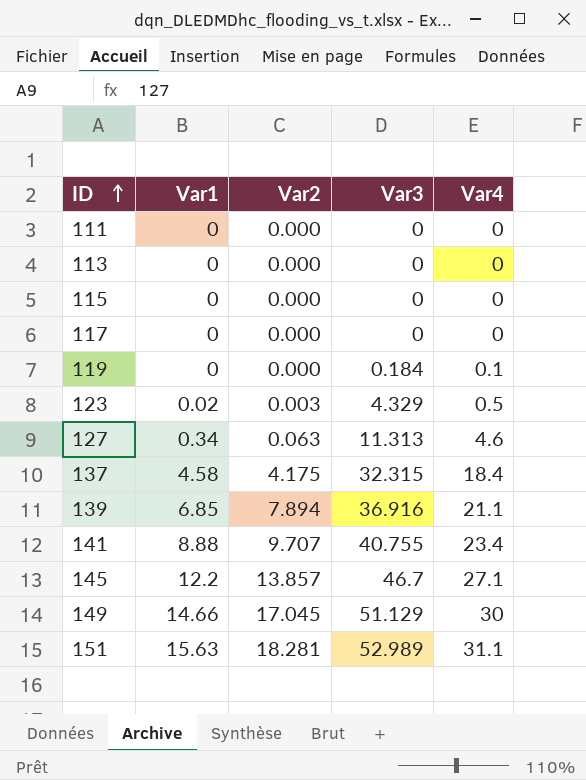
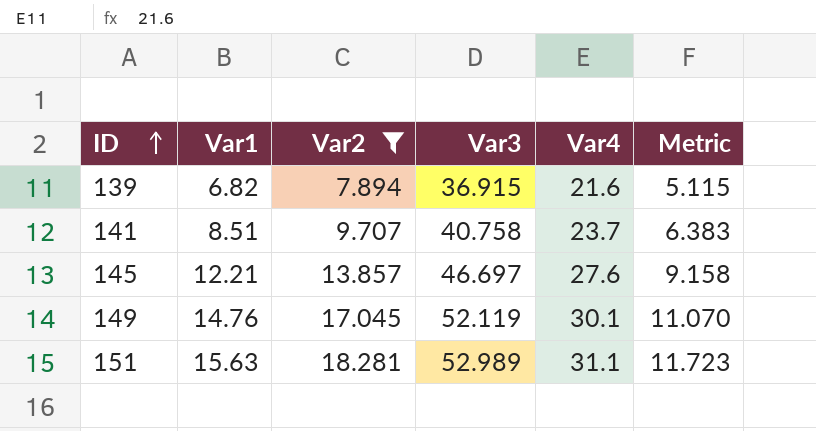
filter: none -> Var2 >= 7.894
column Metric | formula: none -> [Var1] * 0.75
139 | Var1: 6.85 -> 6.82
139 | Var3: 36.916 -> 36.915
139 | Var4: 21.1 -> 21.6
141 | Var1: 8.88 -> 8.51
141 | Var3: 40.755 -> 40.758
141 | Var4: 23.4 -> 23.7
145 | Var1: 12.2 -> 12.21
145 | Var3: 46.7 -> 46.697
145 | Var4: 27.1 -> 27.6
149 | Var1: 14.66 -> 14.76
149 | Var3: 51.129 -> 52.119
149 | Var4: 30 -> 30.1

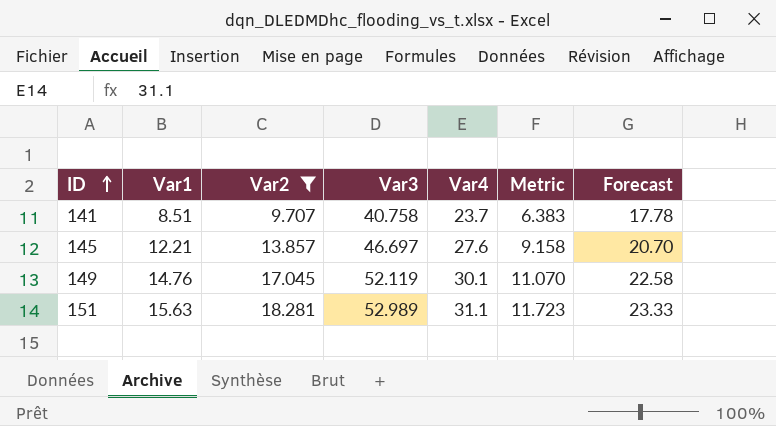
column Forecast | formula: none -> [Var4] * 0.75
row 139: 6.82 | 7.894 | 36.915 | 21.6 | 5.115 -> none

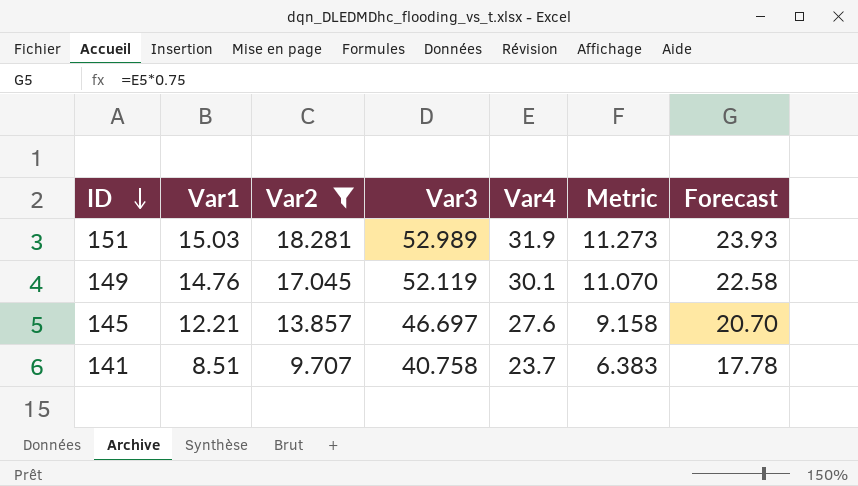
row order: ID ascending -> ID descending
151 | Var1: 15.63 -> 15.03
151 | Var4: 31.1 -> 31.9
151 | Metric: 11.723 -> 11.273
151 | Forecast: 23.33 -> 23.93

